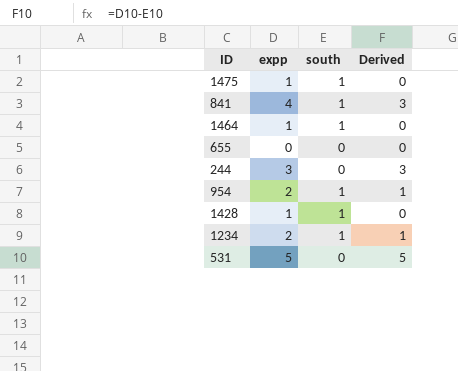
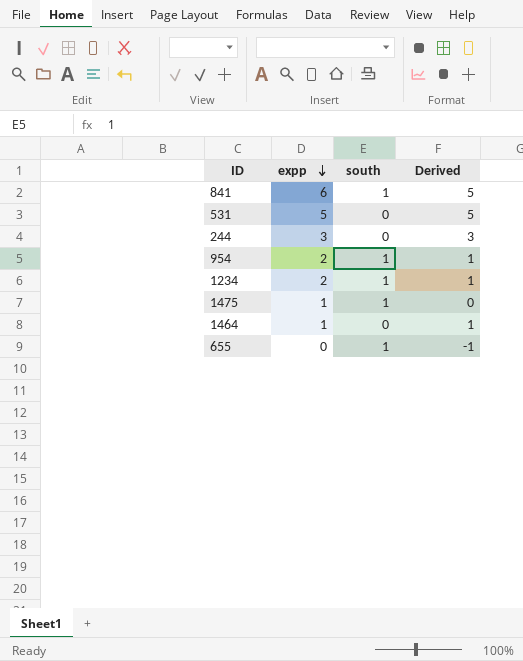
row order: none -> expp descending
row 1428: 1 | 1 | 0 -> none
841 | expp: 4 -> 6
841 | Derived: 3 -> 5
1464 | south: 1 -> 0
1464 | Derived: 0 -> 1
655 | south: 0 -> 1
655 | Derived: 0 -> -1

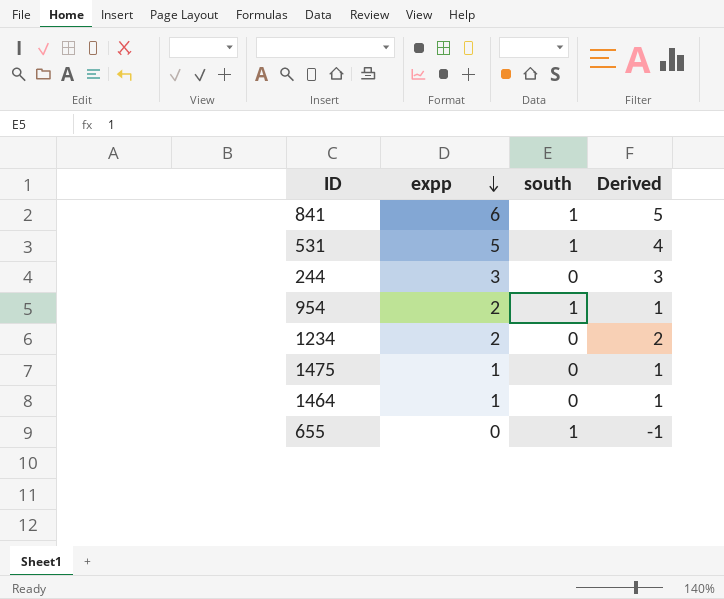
531 | south: 0 -> 1
531 | Derived: 5 -> 4
1234 | south: 1 -> 0
1234 | Derived: 1 -> 2
1475 | south: 1 -> 0
1475 | Derived: 0 -> 1

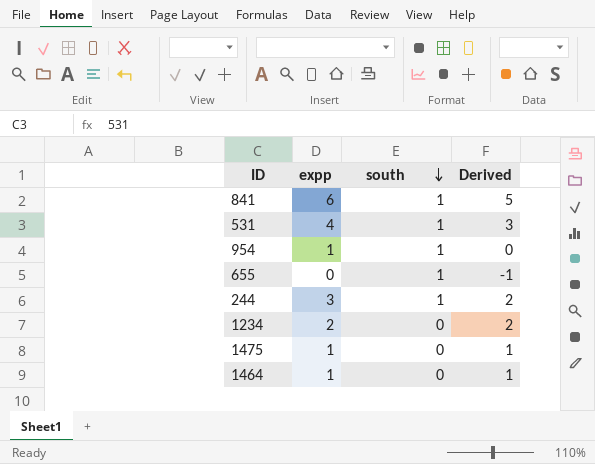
row order: expp descending -> south descending
531 | expp: 5 -> 4
531 | Derived: 4 -> 3
954 | expp: 2 -> 1
954 | Derived: 1 -> 0
244 | south: 0 -> 1
244 | Derived: 3 -> 2

